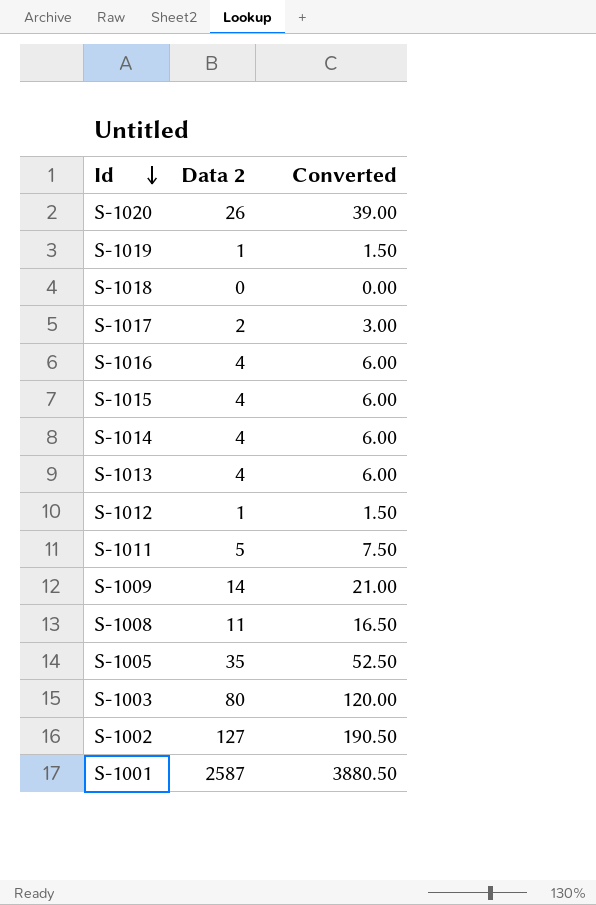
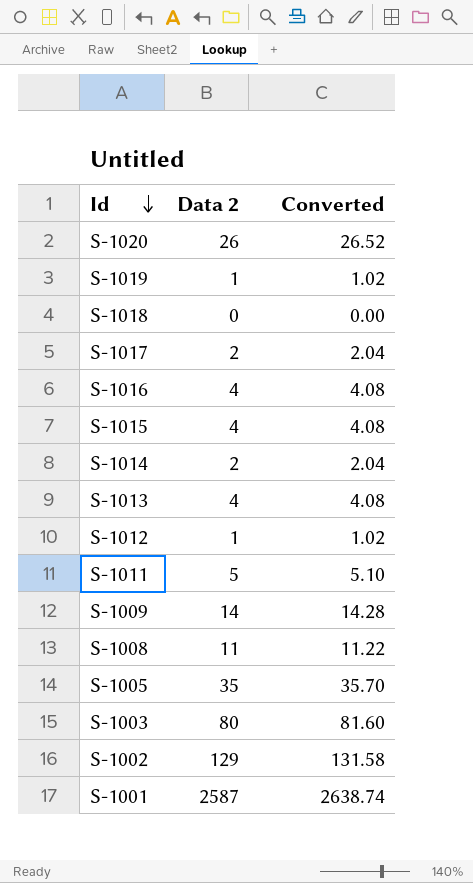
column Converted | formula: [Data 2] * 1.5 -> [Data 2] * 1.02
S-1014 | Data 2: 4 -> 2
S-1002 | Data 2: 127 -> 129

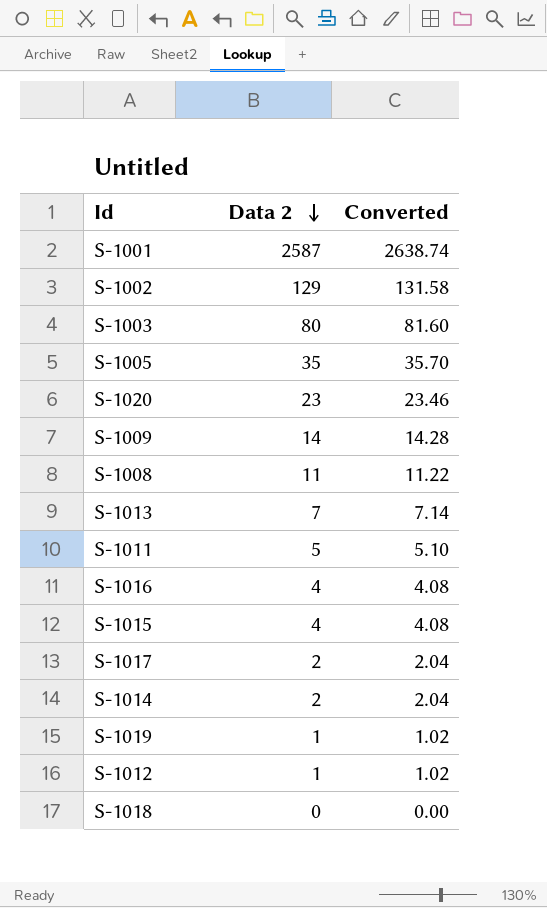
row order: Id descending -> Data 2 descending
S-1020 | Data 2: 26 -> 23
S-1020 | Converted: 26.52 -> 23.46
S-1013 | Data 2: 4 -> 7
S-1013 | Converted: 4.08 -> 7.14

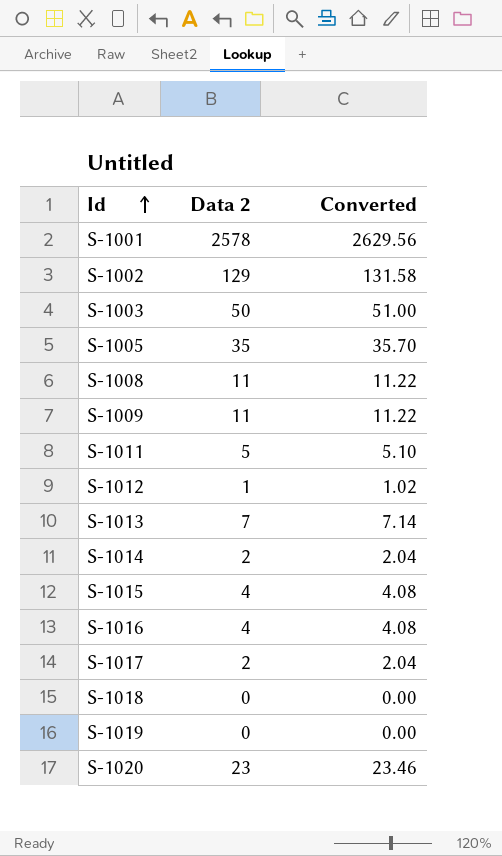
row order: Data 2 descending -> Id ascending
S-1001 | Data 2: 2587 -> 2578
S-1001 | Converted: 2638.74 -> 2629.56
S-1003 | Data 2: 80 -> 50
S-1003 | Converted: 81.60 -> 51.00
S-1009 | Data 2: 14 -> 11
S-1009 | Converted: 14.28 -> 11.22
S-1019 | Data 2: 1 -> 0
S-1019 | Converted: 1.02 -> 0.00

